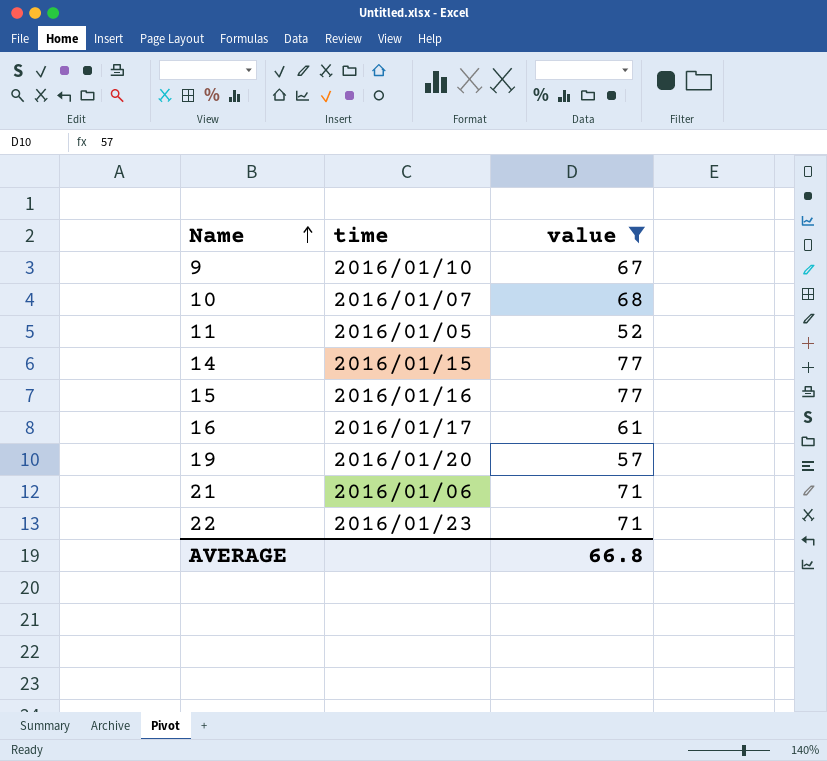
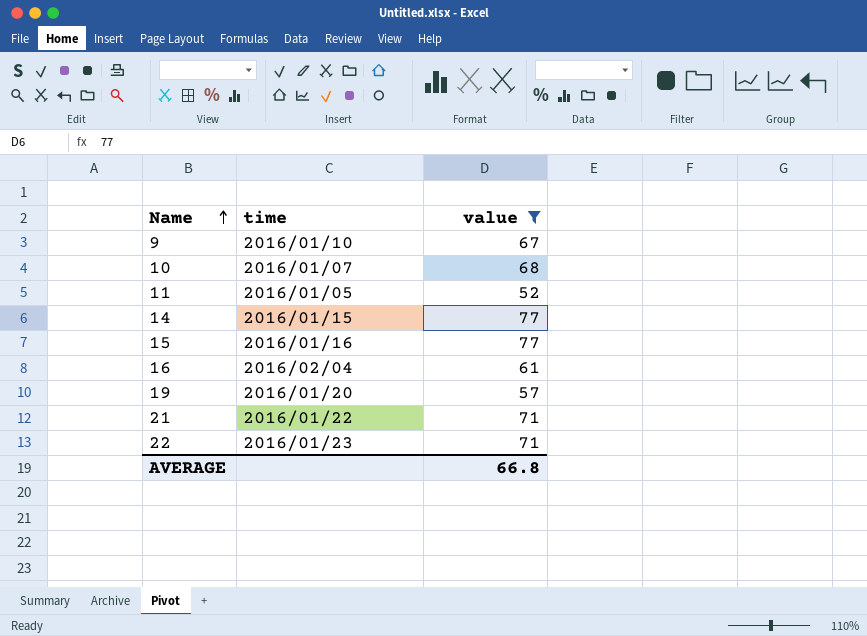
16 | time: 2016/01/17 -> 2016/02/04
21 | time: 2016/01/06 -> 2016/01/22

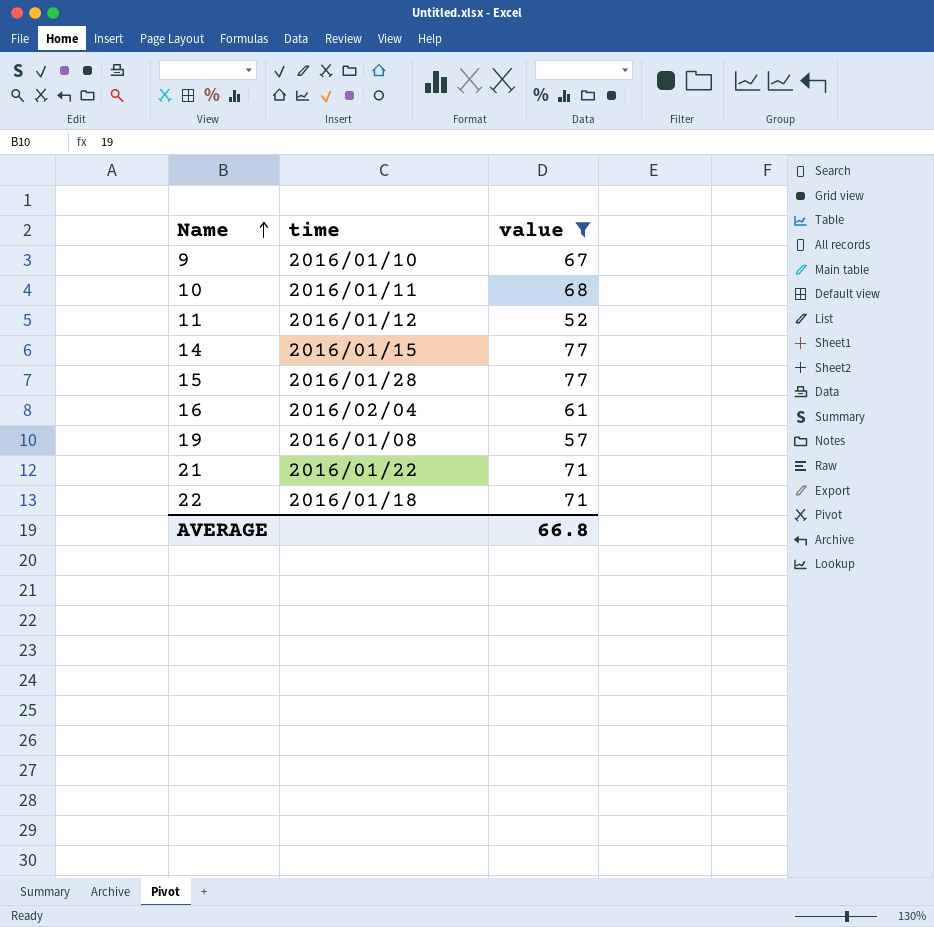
10 | time: 2016/01/07 -> 2016/01/11
11 | time: 2016/01/05 -> 2016/01/12
15 | time: 2016/01/16 -> 2016/01/28
19 | time: 2016/01/20 -> 2016/01/08
22 | time: 2016/01/23 -> 2016/01/18

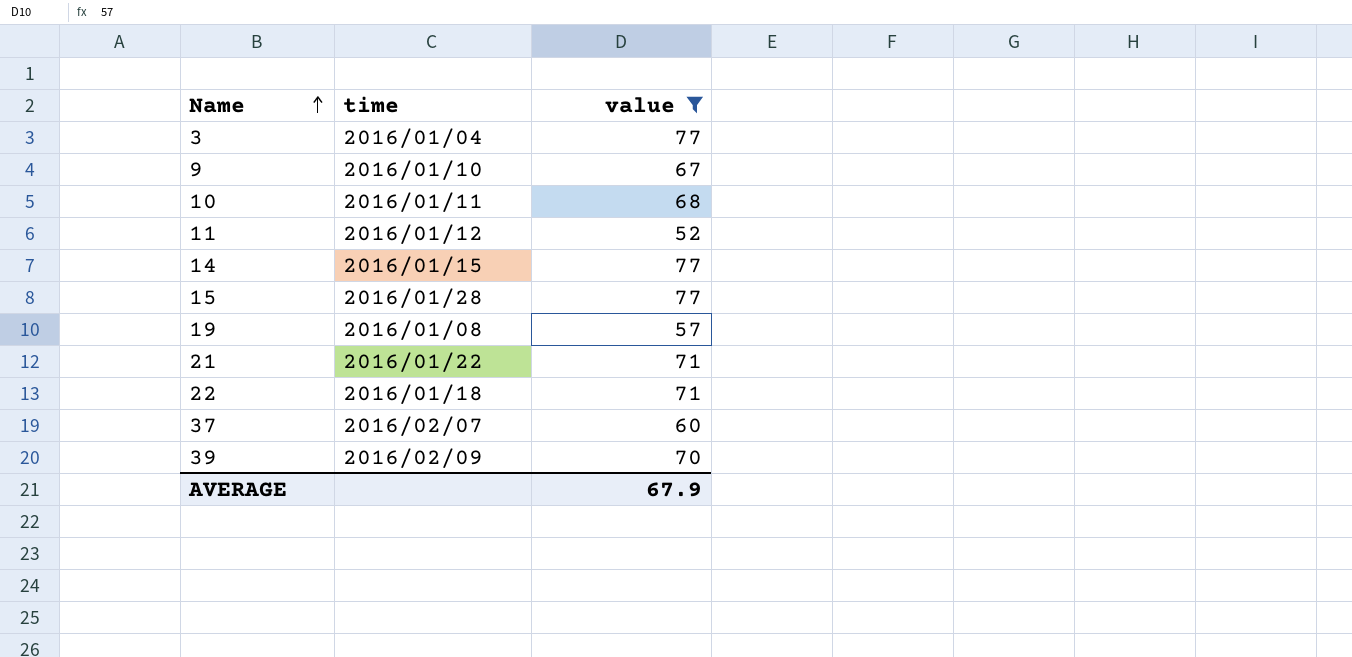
row 16: 2016/02/04 | 61 -> none
row 3: none -> 2016/01/04 | 77
row 37: none -> 2016/02/07 | 60
row 39: none -> 2016/02/09 | 70
AVERAGE | value: 66.8 -> 67.9

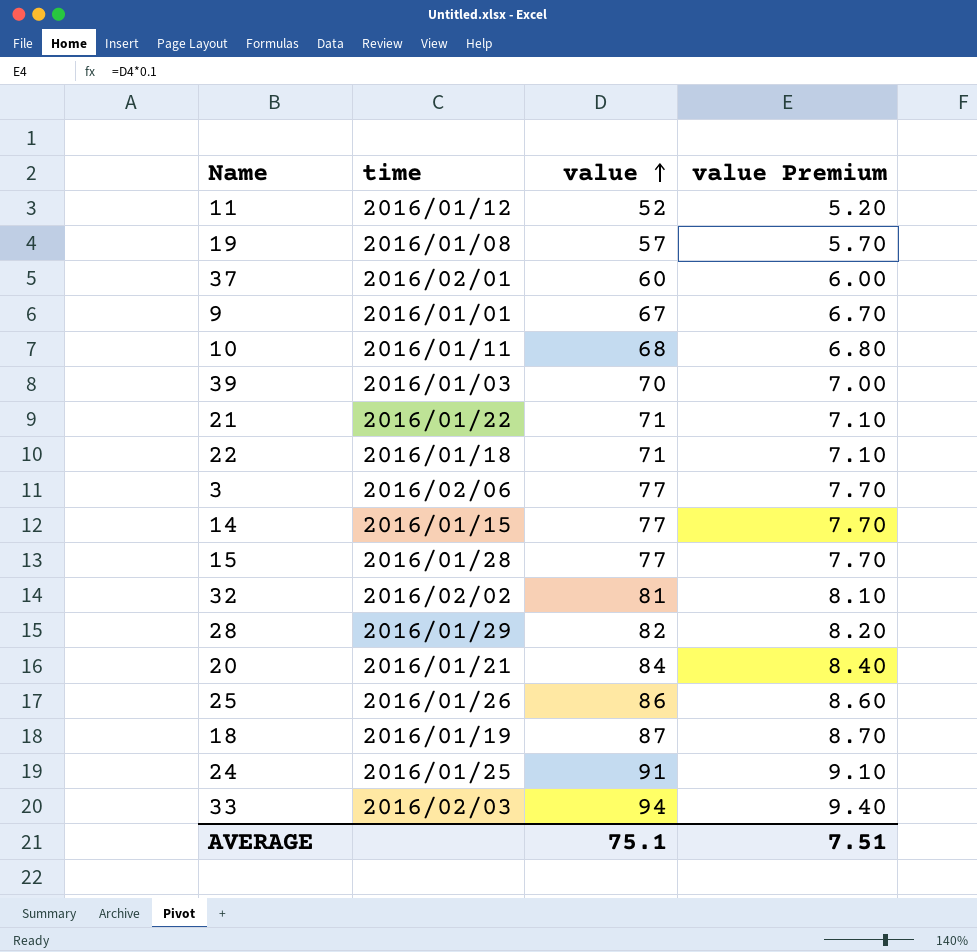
filter: value <= 77 -> none
row order: Name ascending -> value ascending
column value Premium | formula: none -> [value] * 0.1
37 | time: 2016/02/07 -> 2016/02/01
9 | time: 2016/01/10 -> 2016/01/01
39 | time: 2016/02/09 -> 2016/01/03
3 | time: 2016/01/04 -> 2016/02/06
AVERAGE | value: 67.9 -> 75.1

